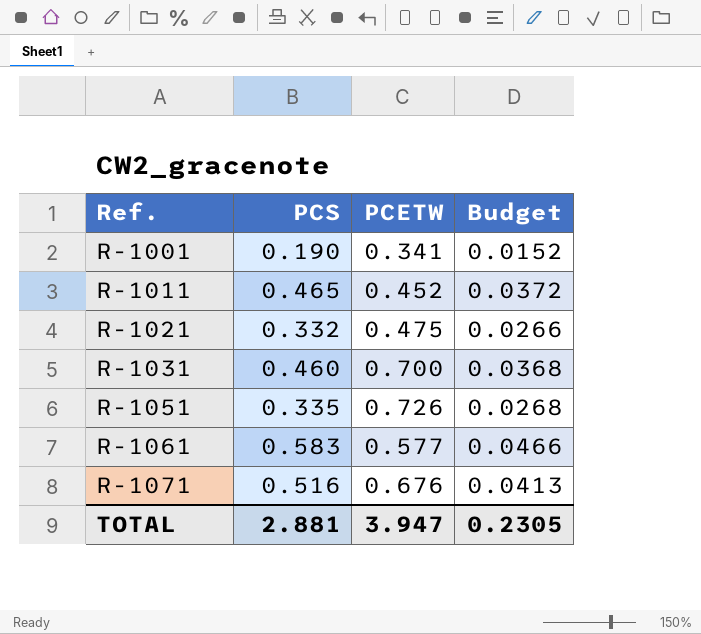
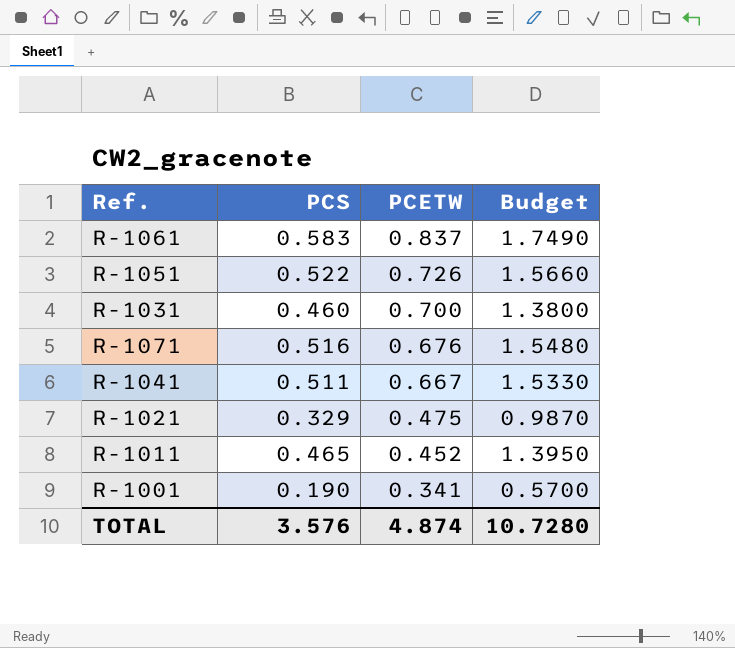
row order: Ref. ascending -> PCETW descending
column Budget | formula: [PCS] * 0.08 -> [PCS] * 3
R-1061 | PCETW: 0.577 -> 0.837
R-1051 | PCS: 0.335 -> 0.522
row R-1041: none -> 0.511 | 0.667 | 1.5330
R-1021 | PCS: 0.332 -> 0.329
TOTAL | PCS: 2.881 -> 3.576
TOTAL | PCETW: 3.947 -> 4.874
TOTAL | Budget: 0.2305 -> 10.7280

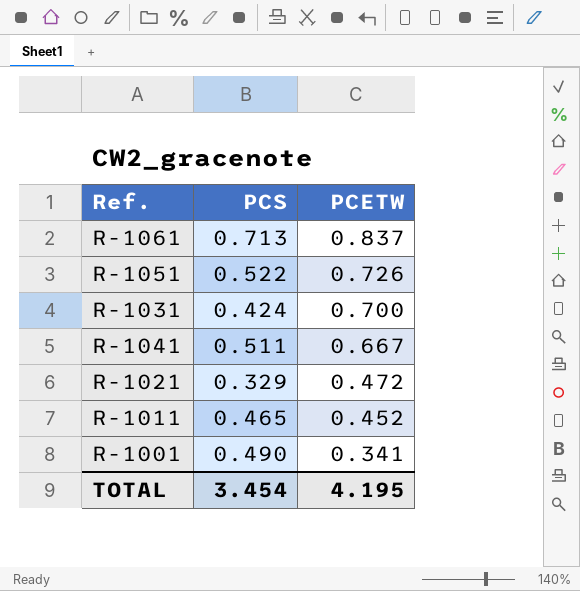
column Budget | formula: [PCS] * 3 -> none
row R-1071: 0.516 | 0.676 | 1.5480 -> none
R-1061 | PCS: 0.583 -> 0.713
R-1031 | PCS: 0.460 -> 0.424
R-1021 | PCETW: 0.475 -> 0.472
R-1001 | PCS: 0.190 -> 0.490
TOTAL | PCS: 3.576 -> 3.454
TOTAL | PCETW: 4.874 -> 4.195

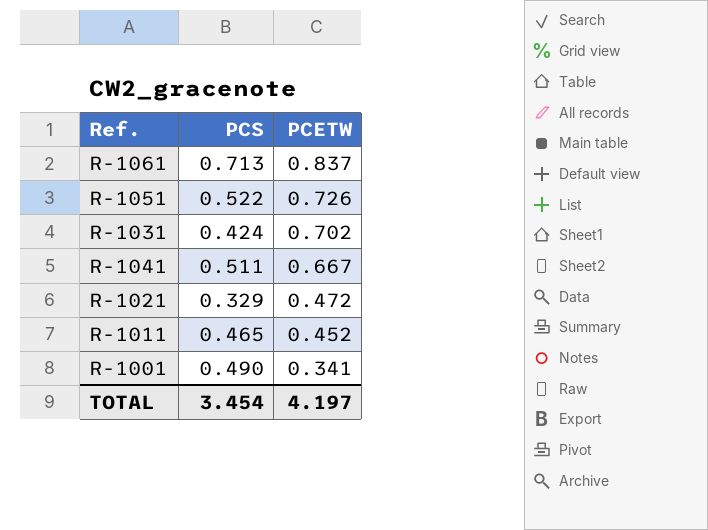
R-1031 | PCETW: 0.700 -> 0.702
TOTAL | PCETW: 4.195 -> 4.197

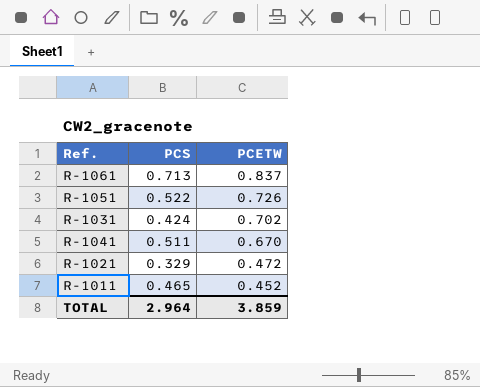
row R-1001: 0.490 | 0.341 -> none
R-1041 | PCETW: 0.667 -> 0.670
TOTAL | PCS: 3.454 -> 2.964
TOTAL | PCETW: 4.197 -> 3.859

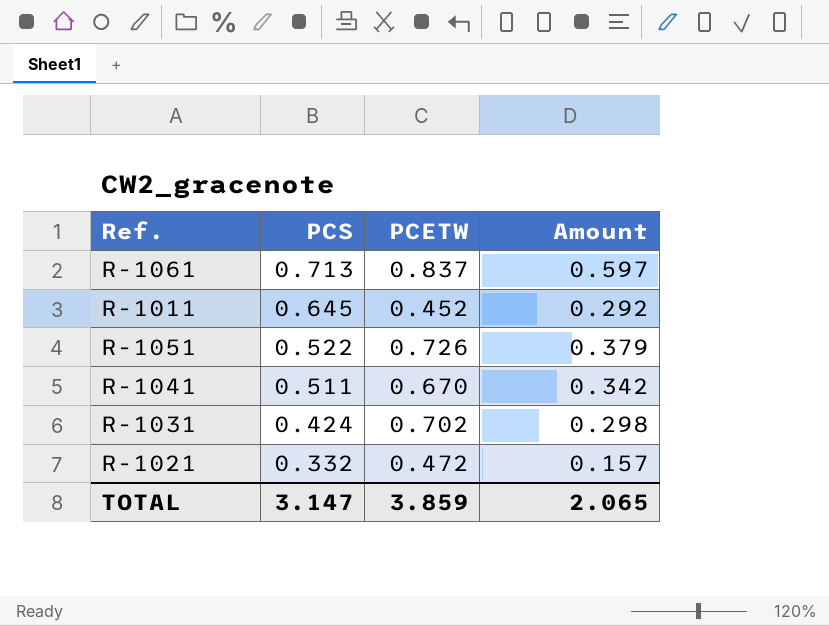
row order: PCETW descending -> PCS descending
column Amount | formula: none -> [PCS] * [PCETW]
R-1011 | PCS: 0.465 -> 0.645
R-1021 | PCS: 0.329 -> 0.332
TOTAL | PCS: 2.964 -> 3.147

